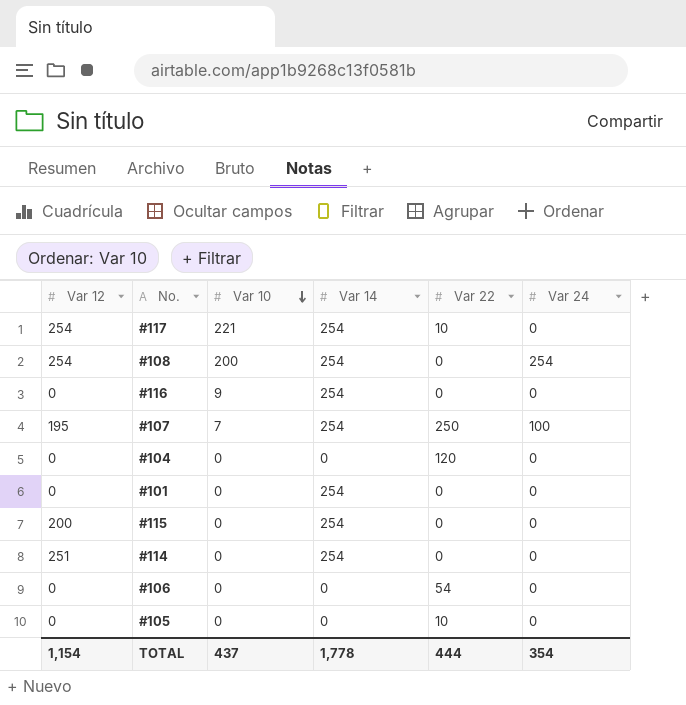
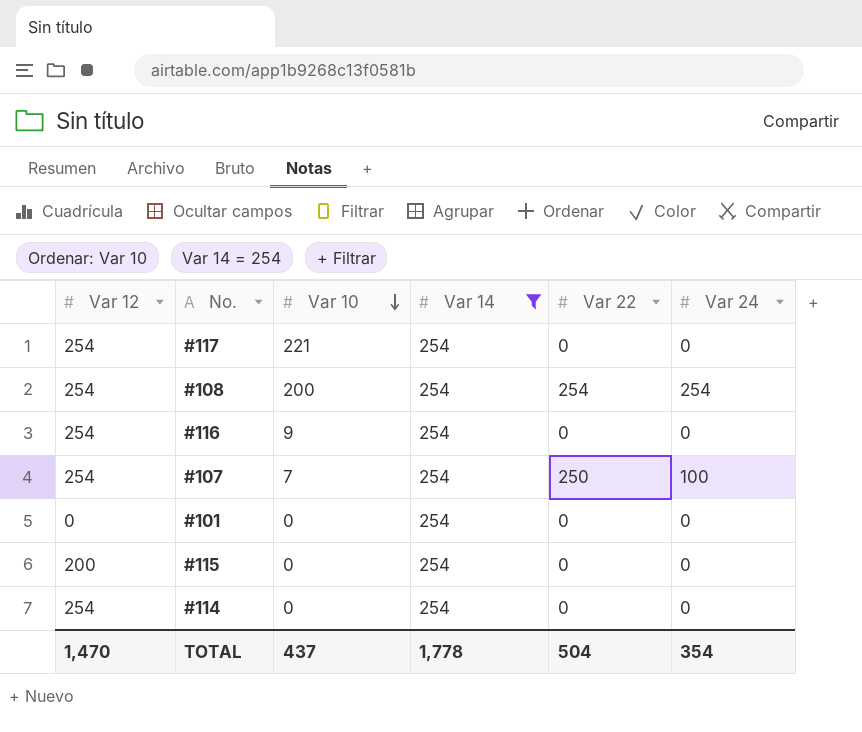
filter: none -> Var 14 = 254
#117 | Var 22: 10 -> 0
#108 | Var 22: 0 -> 254
#116 | Var 12: 0 -> 254
#107 | Var 12: 195 -> 254
#114 | Var 12: 251 -> 254
TOTAL | Var 12: 1,154 -> 1,470
TOTAL | Var 22: 444 -> 504

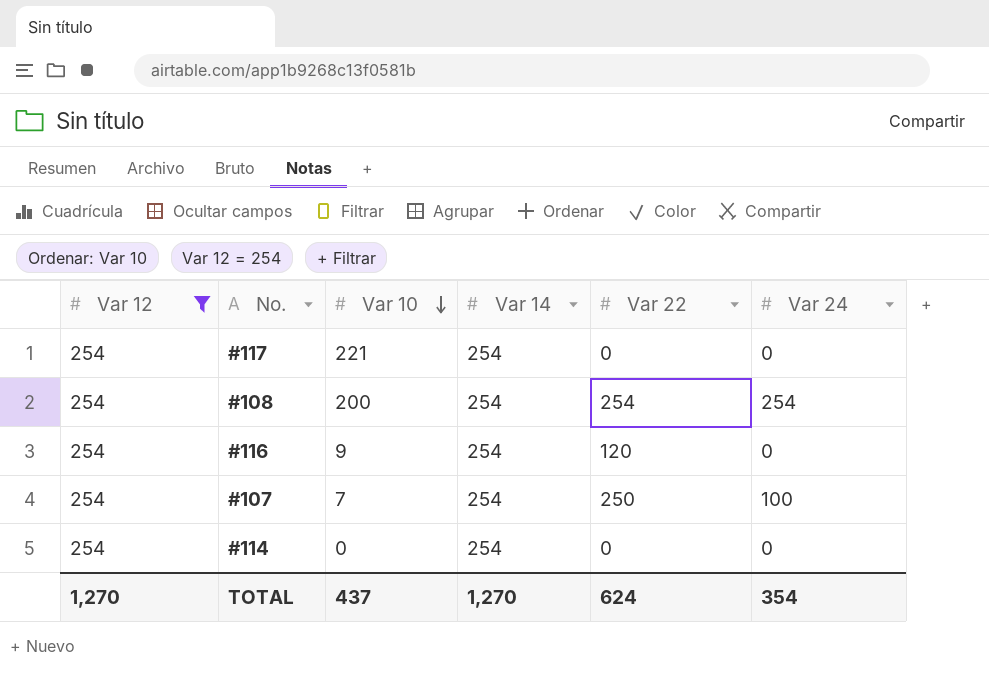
filter: Var 14 = 254 -> Var 12 = 254
#116 | Var 22: 0 -> 120
TOTAL | Var 12: 1,470 -> 1,270
TOTAL | Var 14: 1,778 -> 1,270
TOTAL | Var 22: 504 -> 624

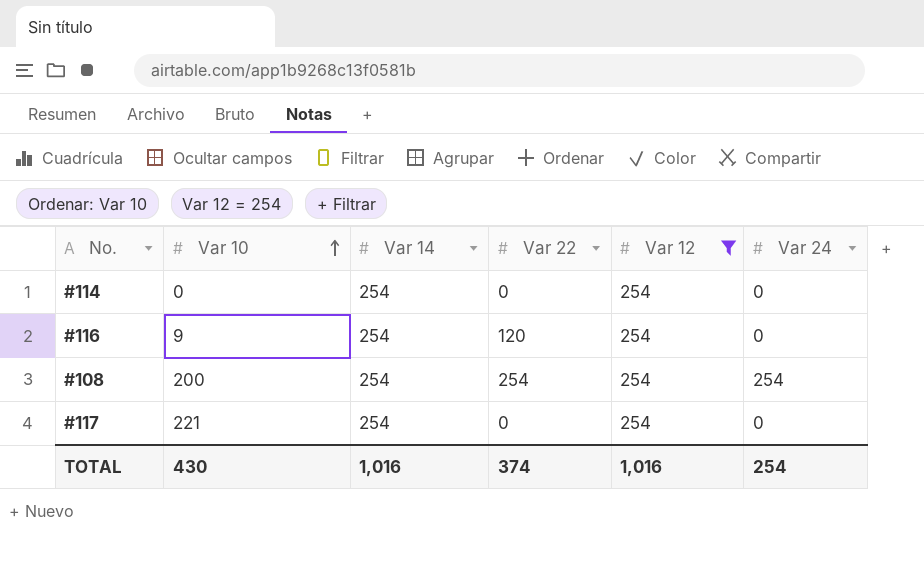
row order: Var 10 descending -> Var 10 ascending
column Var 12 | position: 1 -> 5
row #107: 254 | 7 | 254 | 250 | 100 -> none
TOTAL | Var 10: 437 -> 430
TOTAL | Var 14: 1,270 -> 1,016
TOTAL | Var 22: 624 -> 374
TOTAL | Var 12: 1,270 -> 1,016
TOTAL | Var 24: 354 -> 254

